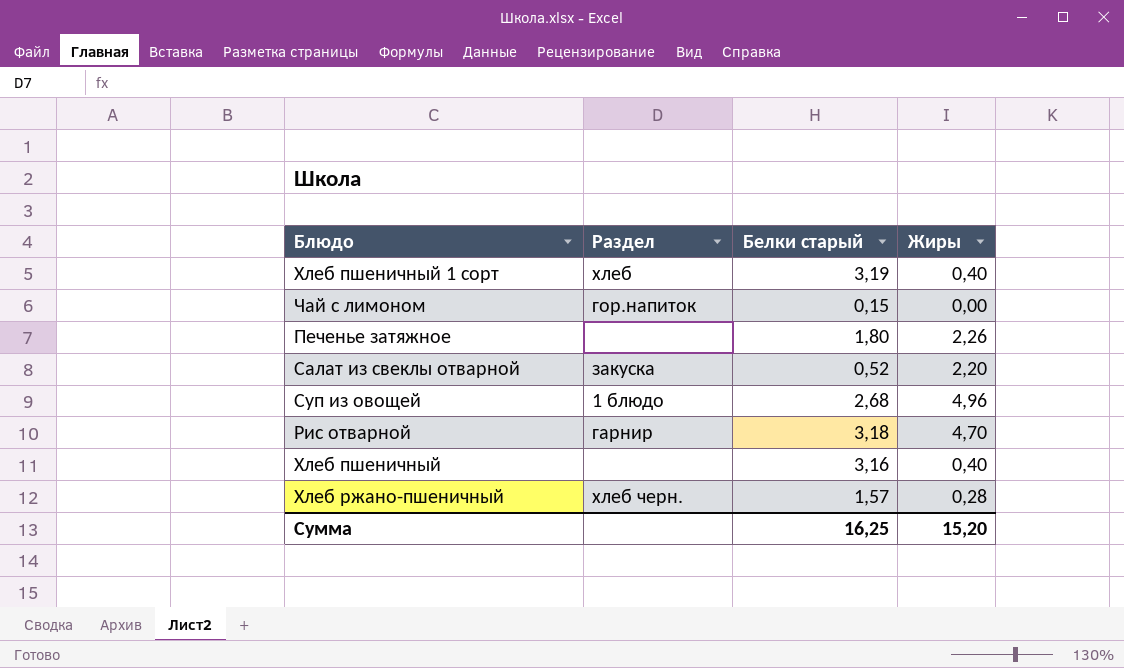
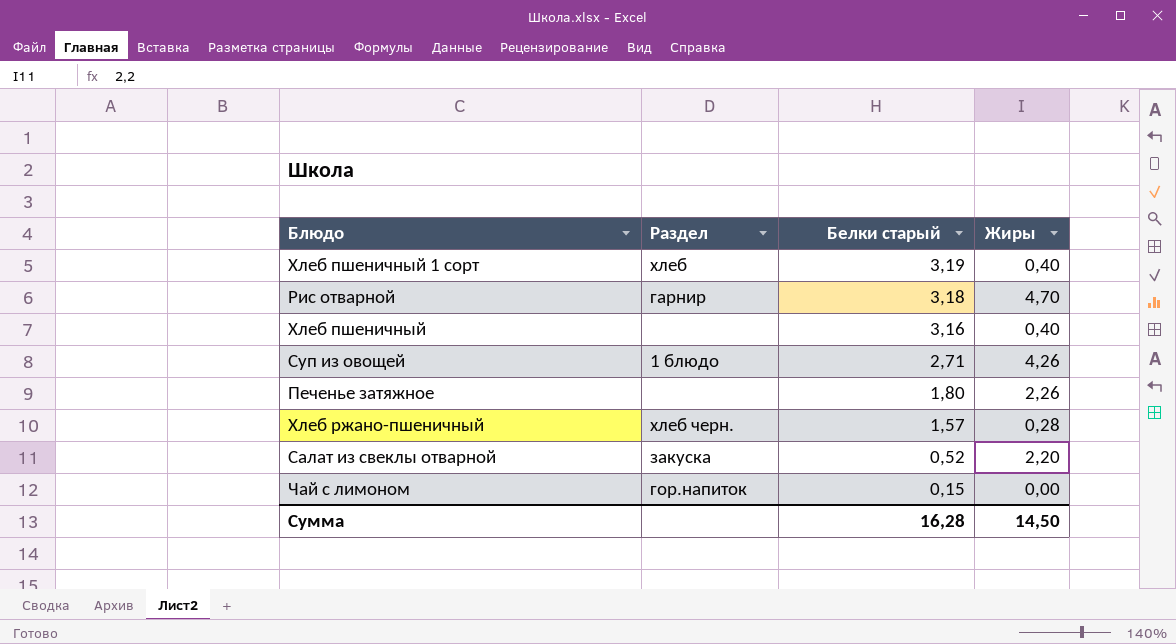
row order: none -> Белки старый descending
Суп из овощей | Белки старый: 2,68 -> 2,71
Суп из овощей | Жиры: 4,96 -> 4,26
Сумма | Белки старый: 16,25 -> 16,28
Сумма | Жиры: 15,20 -> 14,50

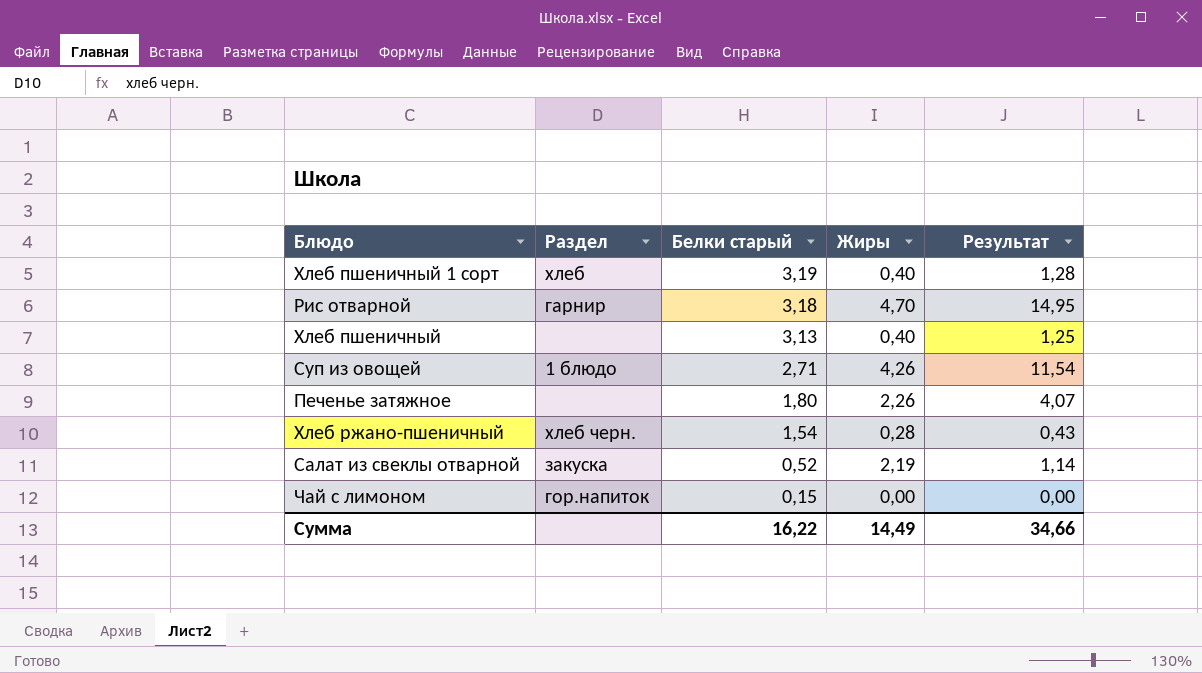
column Результат | formula: none -> [Белки старый] * [Жиры]
Хлеб пшеничный | Белки старый: 3,16 -> 3,13
Хлеб ржано-пшеничный | Белки старый: 1,57 -> 1,54
Салат из свеклы отварной | Жиры: 2,20 -> 2,19
Сумма | Белки старый: 16,28 -> 16,22
Сумма | Жиры: 14,50 -> 14,49

